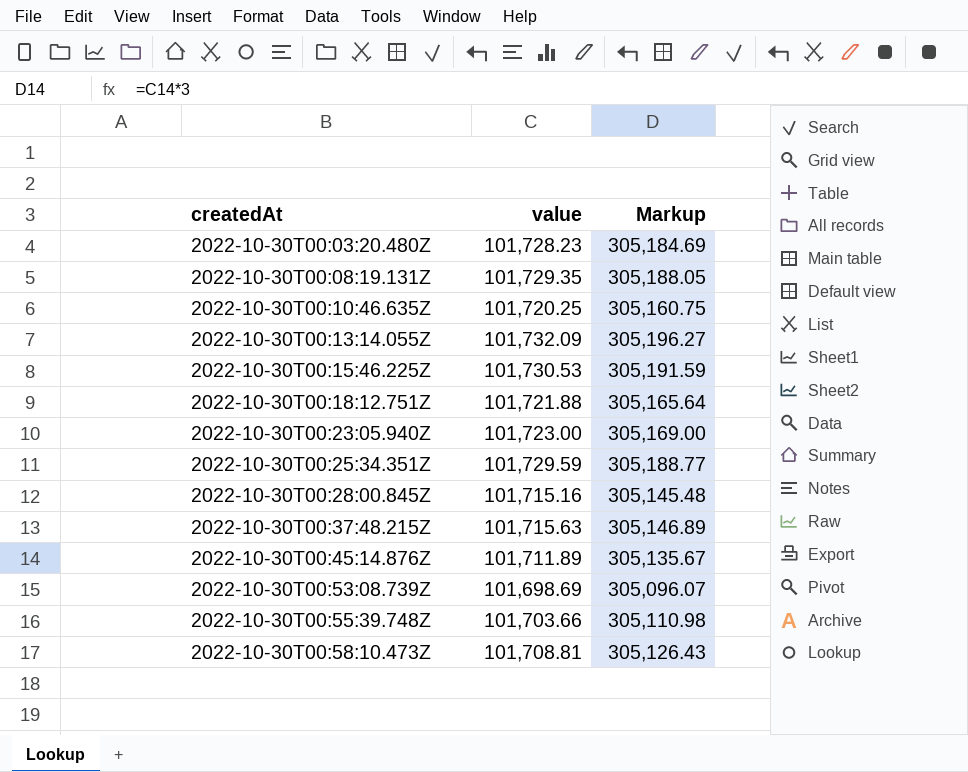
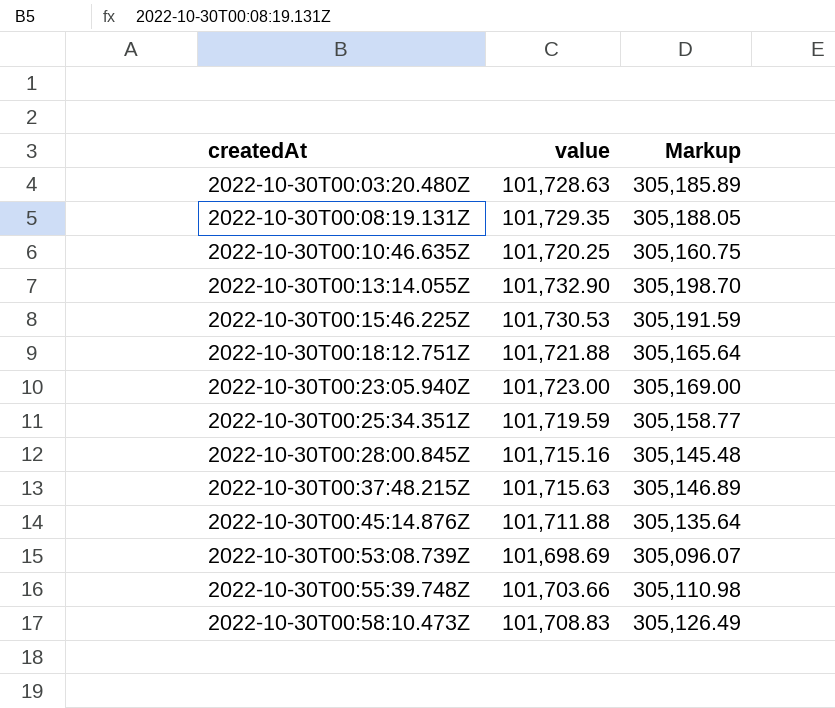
2022-10-30T00:03:20.480Z | value: 101,728.23 -> 101,728.63
2022-10-30T00:03:20.480Z | Markup: 305,184.69 -> 305,185.89
2022-10-30T00:13:14.055Z | value: 101,732.09 -> 101,732.90
2022-10-30T00:13:14.055Z | Markup: 305,196.27 -> 305,198.70
2022-10-30T00:25:34.351Z | value: 101,729.59 -> 101,719.59
2022-10-30T00:25:34.351Z | Markup: 305,188.77 -> 305,158.77
2022-10-30T00:45:14.876Z | value: 101,711.89 -> 101,711.88
2022-10-30T00:45:14.876Z | Markup: 305,135.67 -> 305,135.64
2022-10-30T00:58:10.473Z | value: 101,708.81 -> 101,708.83
2022-10-30T00:58:10.473Z | Markup: 305,126.43 -> 305,126.49

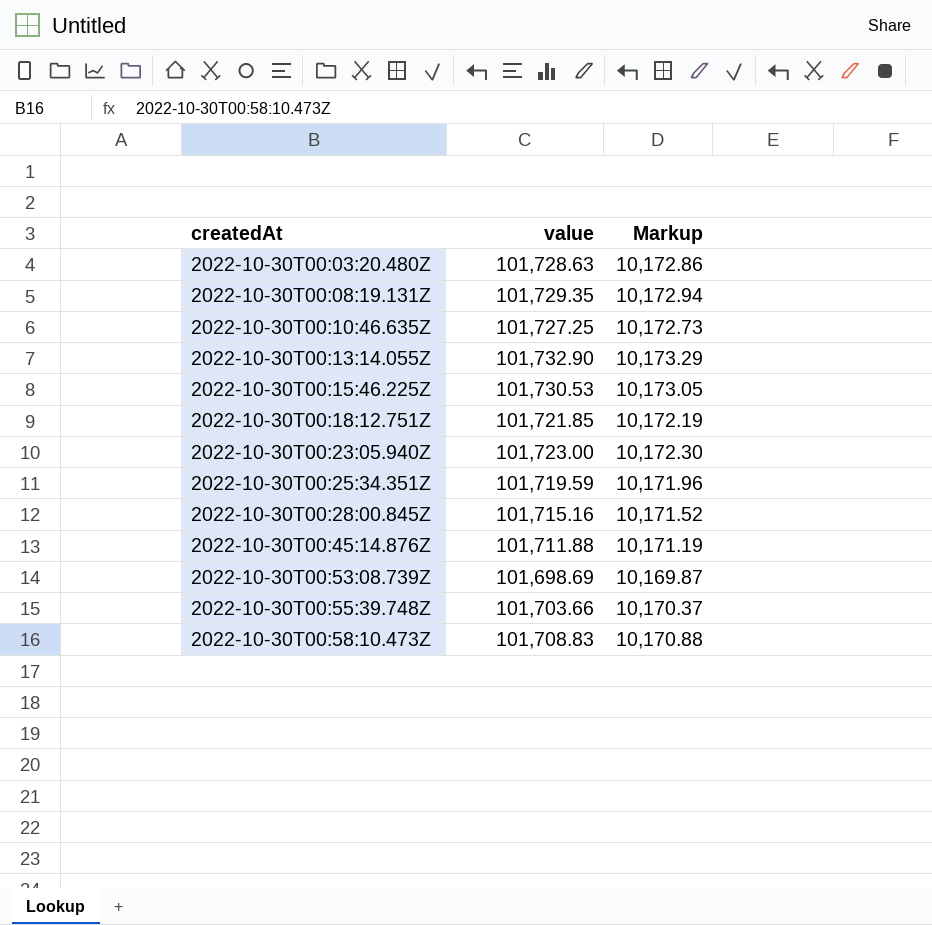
column Markup | formula: [value] * 3 -> [value] * 0.1
row 2022-10-30T00:37:48.215Z: 101,715.63 | 305,146.89 -> none
2022-10-30T00:10:46.635Z | value: 101,720.25 -> 101,727.25
2022-10-30T00:18:12.751Z | value: 101,721.88 -> 101,721.85

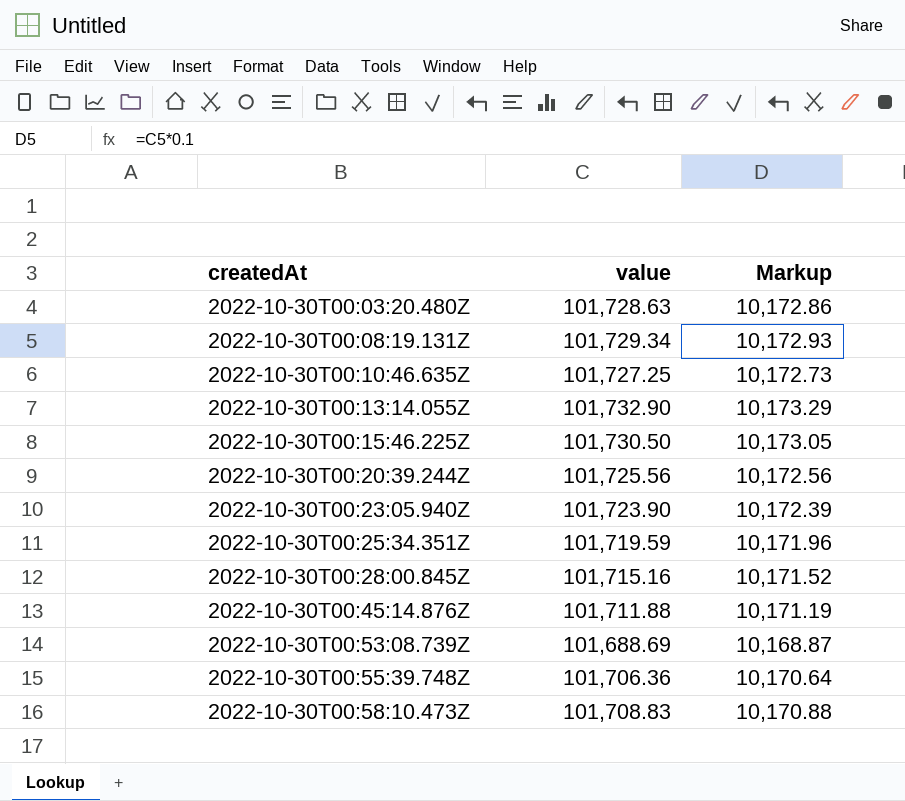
row 2022-10-30T00:18:12.751Z: 101,721.85 | 10,172.19 -> none
2022-10-30T00:08:19.131Z | value: 101,729.35 -> 101,729.34
2022-10-30T00:08:19.131Z | Markup: 10,172.94 -> 10,172.93
2022-10-30T00:15:46.225Z | value: 101,730.53 -> 101,730.50
row 2022-10-30T00:20:39.244Z: none -> 101,725.56 | 10,172.56
2022-10-30T00:23:05.940Z | value: 101,723.00 -> 101,723.90
2022-10-30T00:23:05.940Z | Markup: 10,172.30 -> 10,172.39
2022-10-30T00:53:08.739Z | value: 101,698.69 -> 101,688.69
2022-10-30T00:53:08.739Z | Markup: 10,169.87 -> 10,168.87
2022-10-30T00:55:39.748Z | value: 101,703.66 -> 101,706.36
2022-10-30T00:55:39.748Z | Markup: 10,170.37 -> 10,170.64

